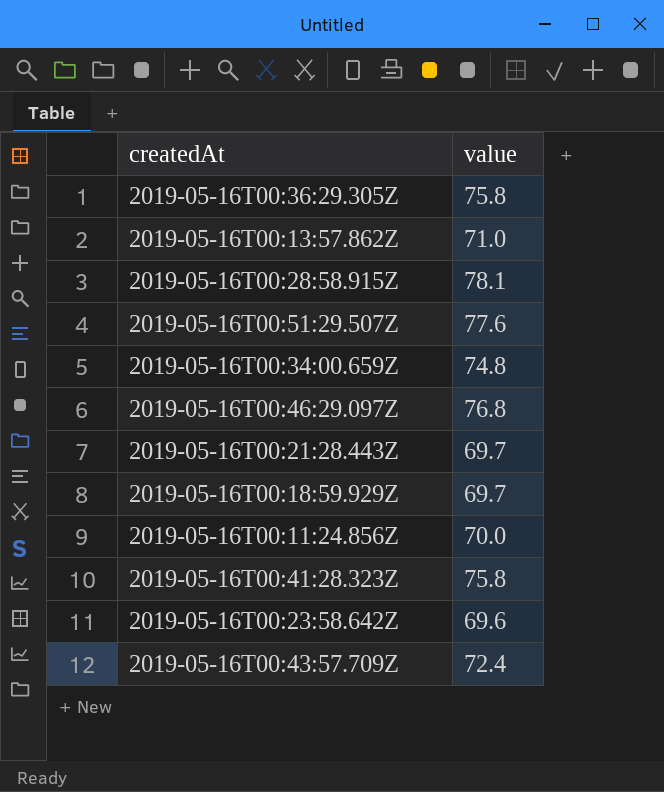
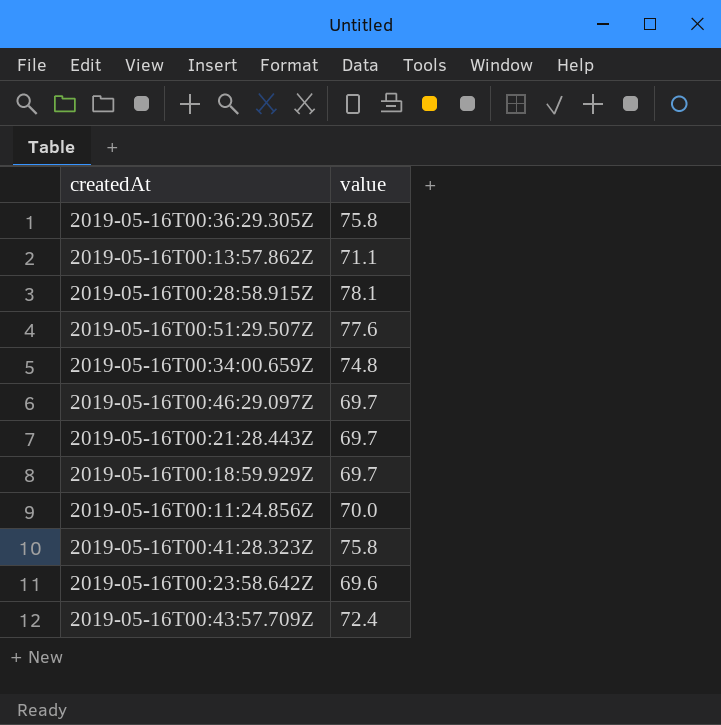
2019-05-16T00:13:57.862Z | value: 71.0 -> 71.1
2019-05-16T00:46:29.097Z | value: 76.8 -> 69.7

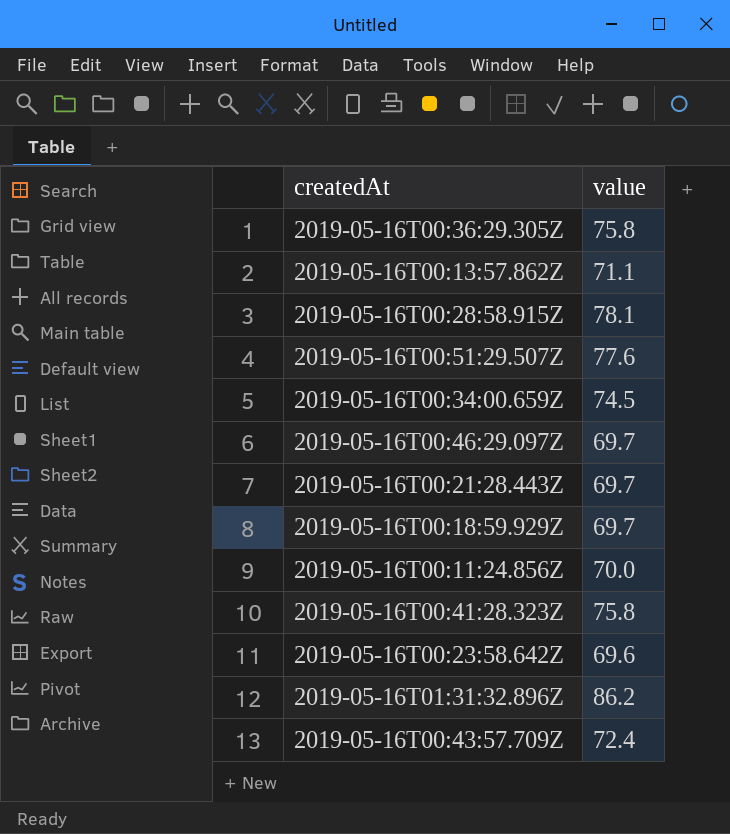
2019-05-16T00:34:00.659Z | value: 74.8 -> 74.5
row 2019-05-16T01:31:32.896Z: none -> 86.2

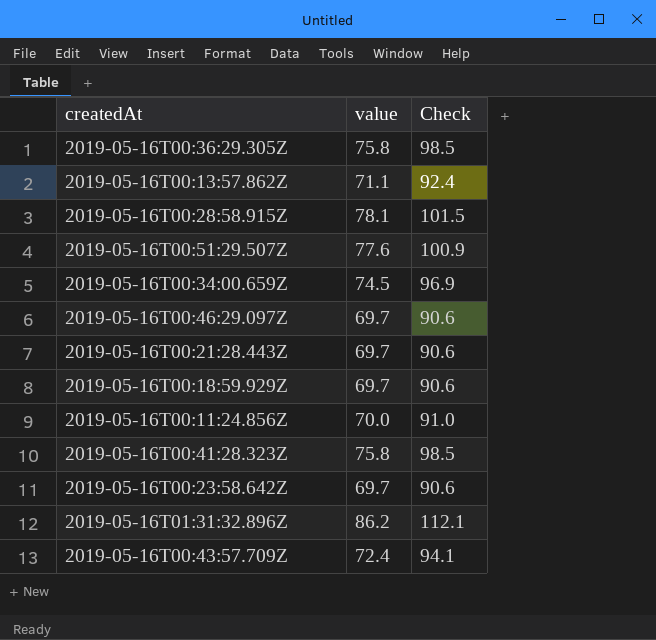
column Check | formula: none -> [value] * 1.3
2019-05-16T00:23:58.642Z | value: 69.6 -> 69.7

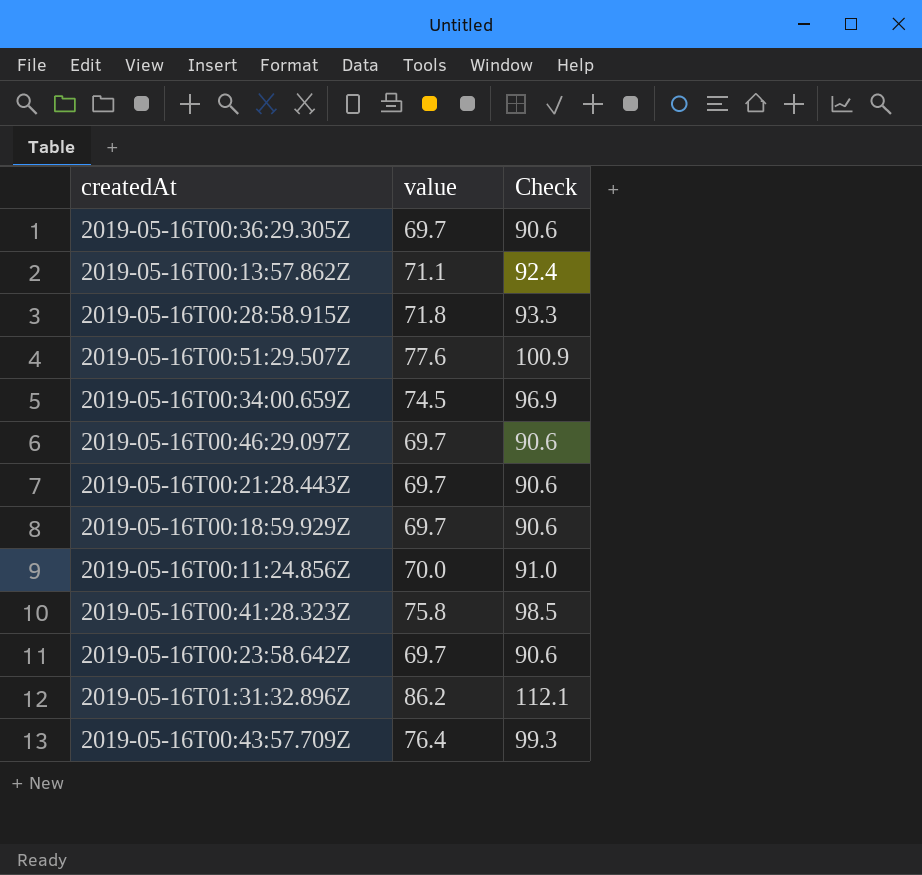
2019-05-16T00:36:29.305Z | value: 75.8 -> 69.7
2019-05-16T00:36:29.305Z | Check: 98.5 -> 90.6
2019-05-16T00:28:58.915Z | value: 78.1 -> 71.8
2019-05-16T00:28:58.915Z | Check: 101.5 -> 93.3
2019-05-16T00:43:57.709Z | value: 72.4 -> 76.4
2019-05-16T00:43:57.709Z | Check: 94.1 -> 99.3

